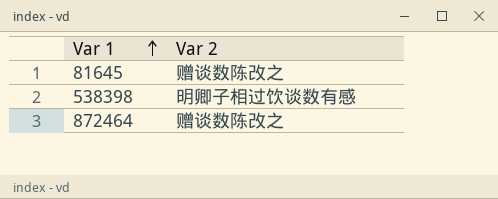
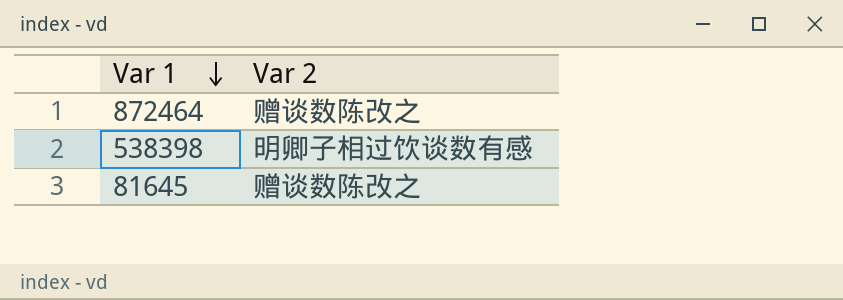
row order: Var 1 ascending -> Var 1 descending

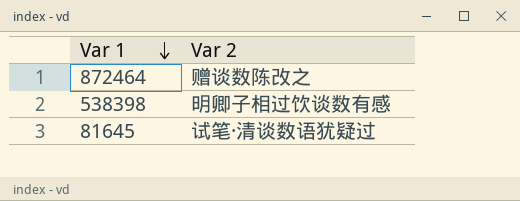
81645 | Var 2: 赠谈数陈改之 -> 试笔·清谈数语犹疑过

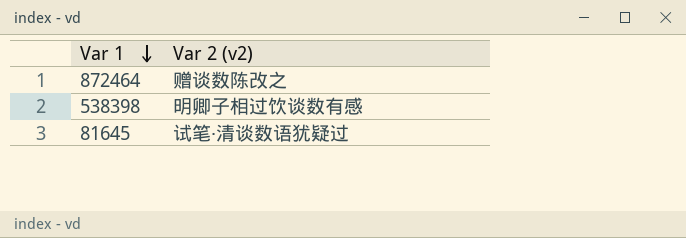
column name: Var 2 -> Var 2 (v2)

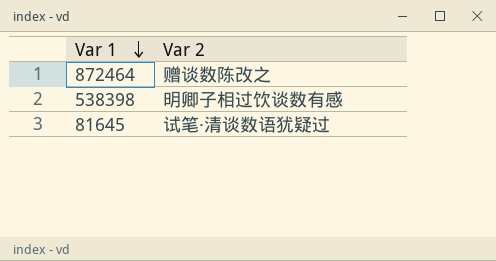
column name: Var 2 (v2) -> Var 2

